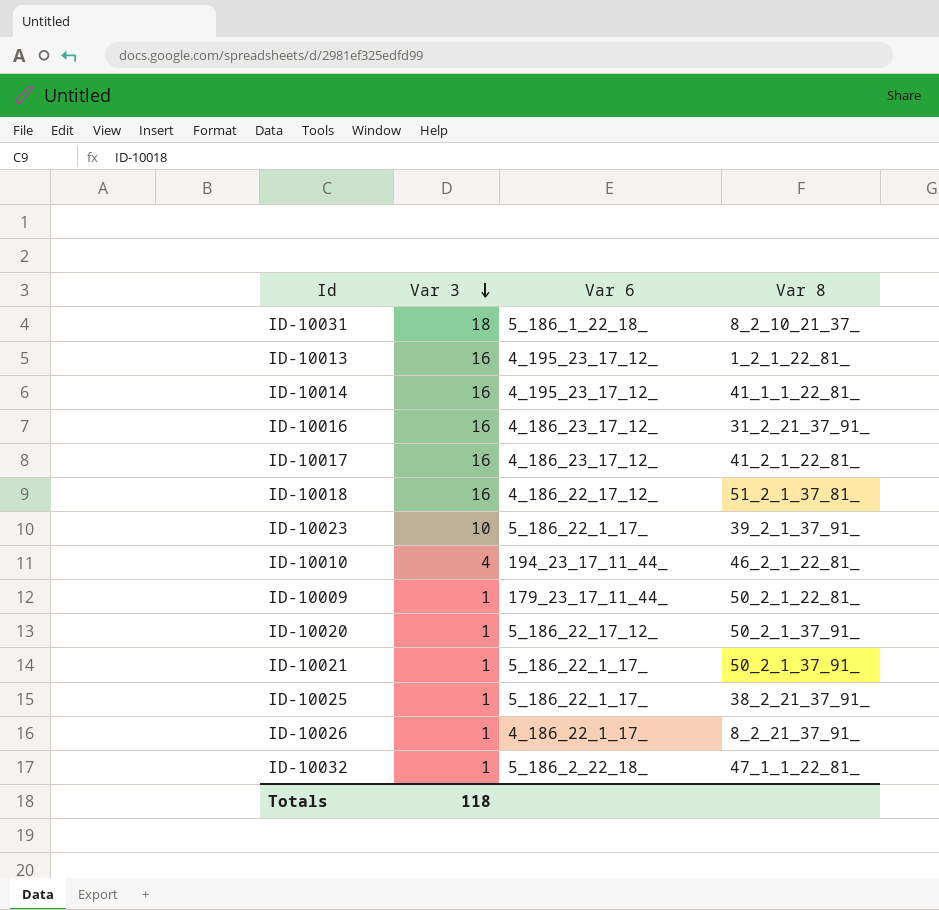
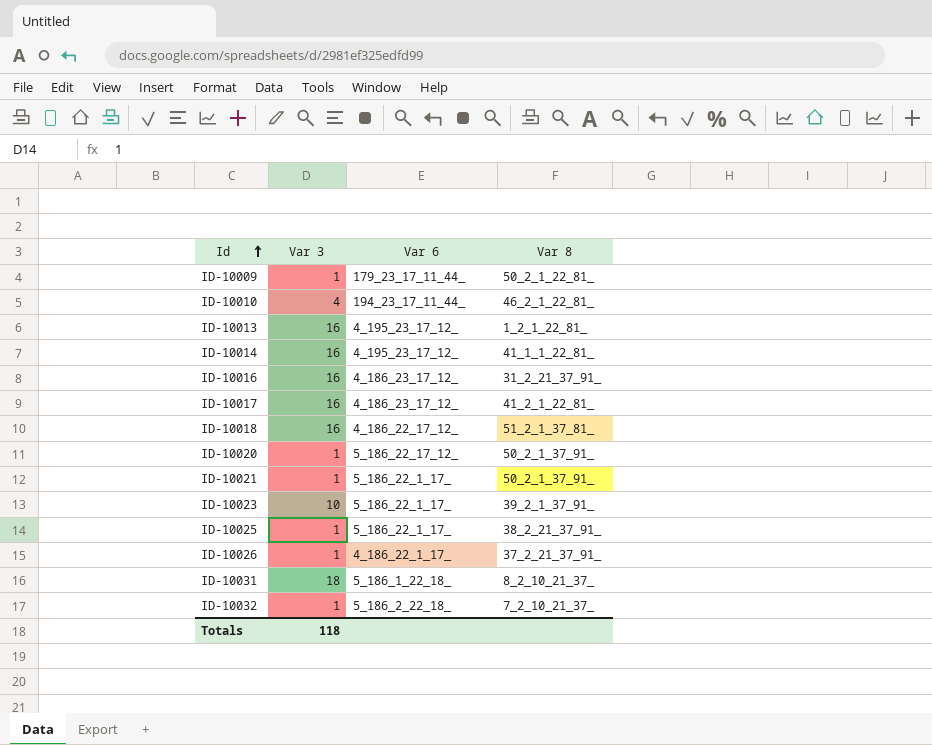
row order: Var 3 descending -> Id ascending
ID-10026 | Var 8: 8_2_21_37_91_ -> 37_2_21_37_91_
ID-10032 | Var 8: 47_1_1_22_81_ -> 7_2_10_21_37_

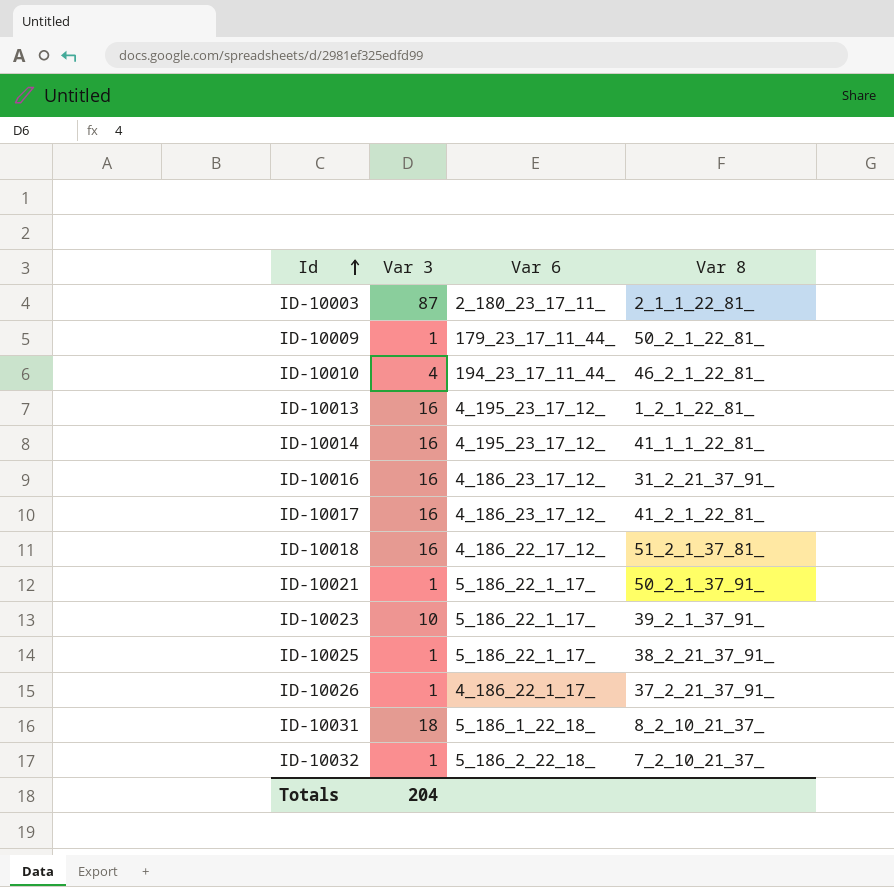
row ID-10020: 1 | 5_186_22_17_12_ | 50_2_1_37_91_ -> none
row ID-10003: none -> 87 | 2_180_23_17_11_ | 2_1_1_22_81_
Totals | Var 3: 118 -> 204

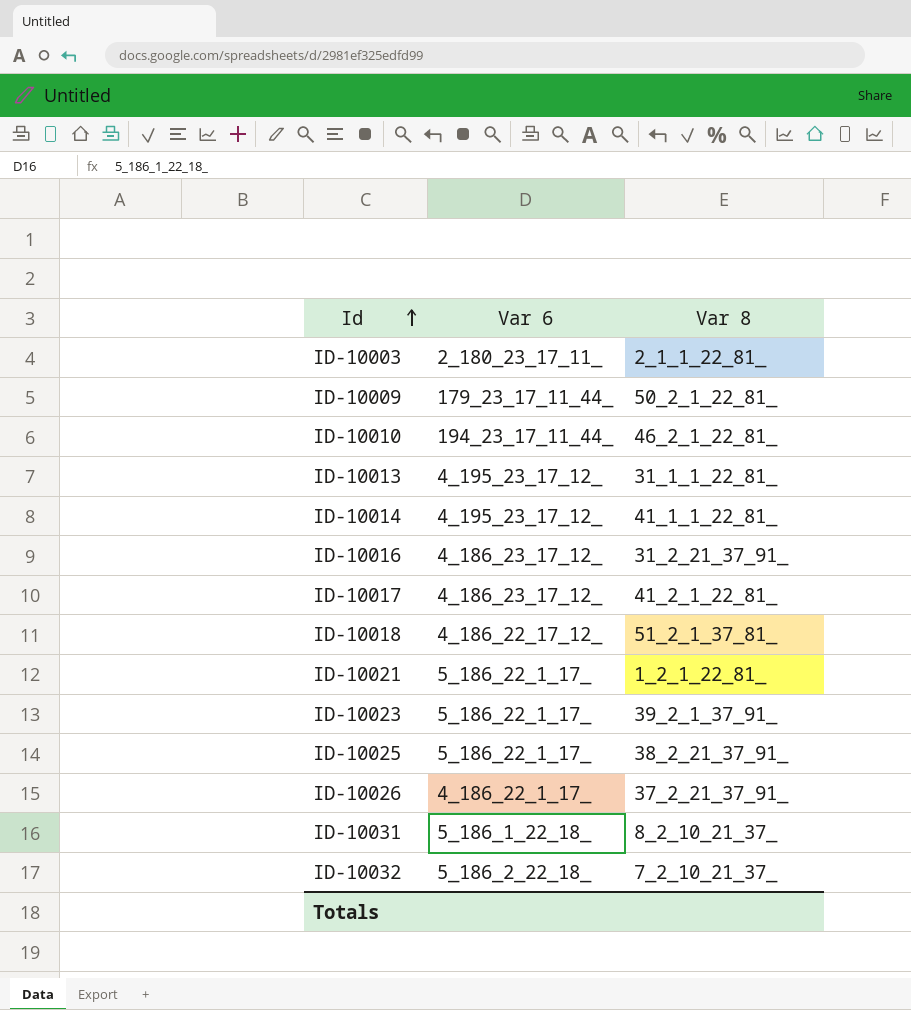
column Var 3 | position: 2 -> none
ID-10013 | Var 8: 1_2_1_22_81_ -> 31_1_1_22_81_
ID-10021 | Var 8: 50_2_1_37_91_ -> 1_2_1_22_81_

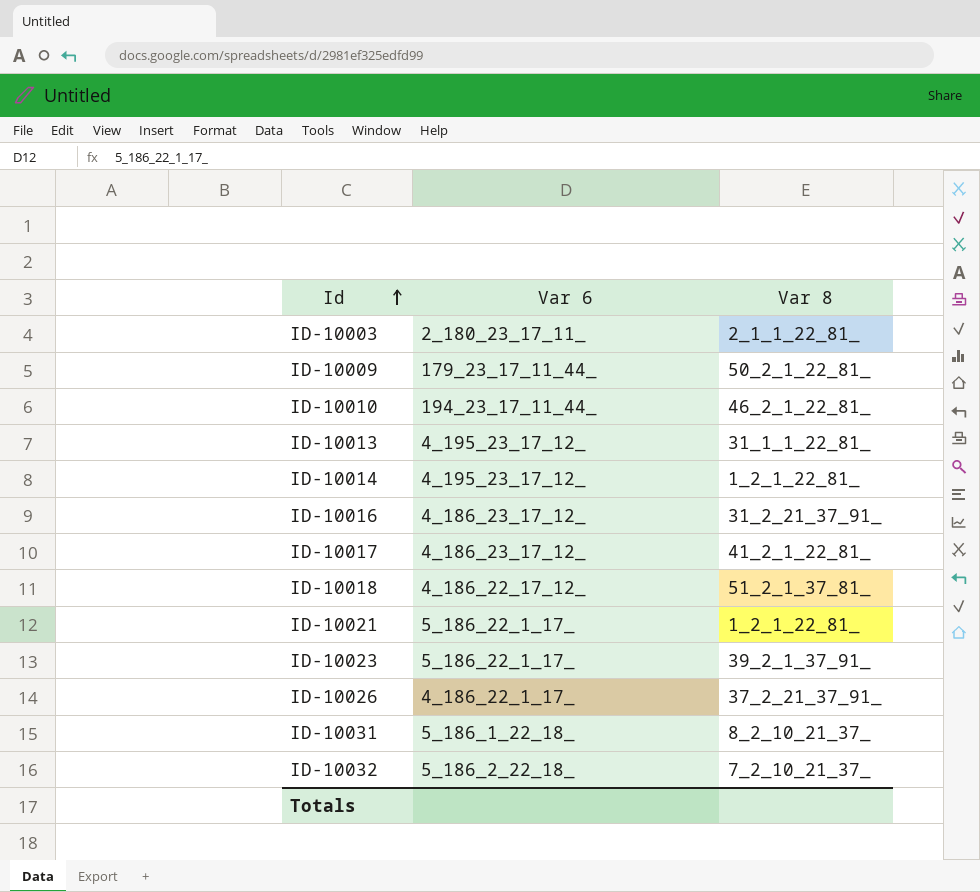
row ID-10025: 5_186_22_1_17_ | 38_2_21_37_91_ -> none
ID-10014 | Var 8: 41_1_1_22_81_ -> 1_2_1_22_81_

